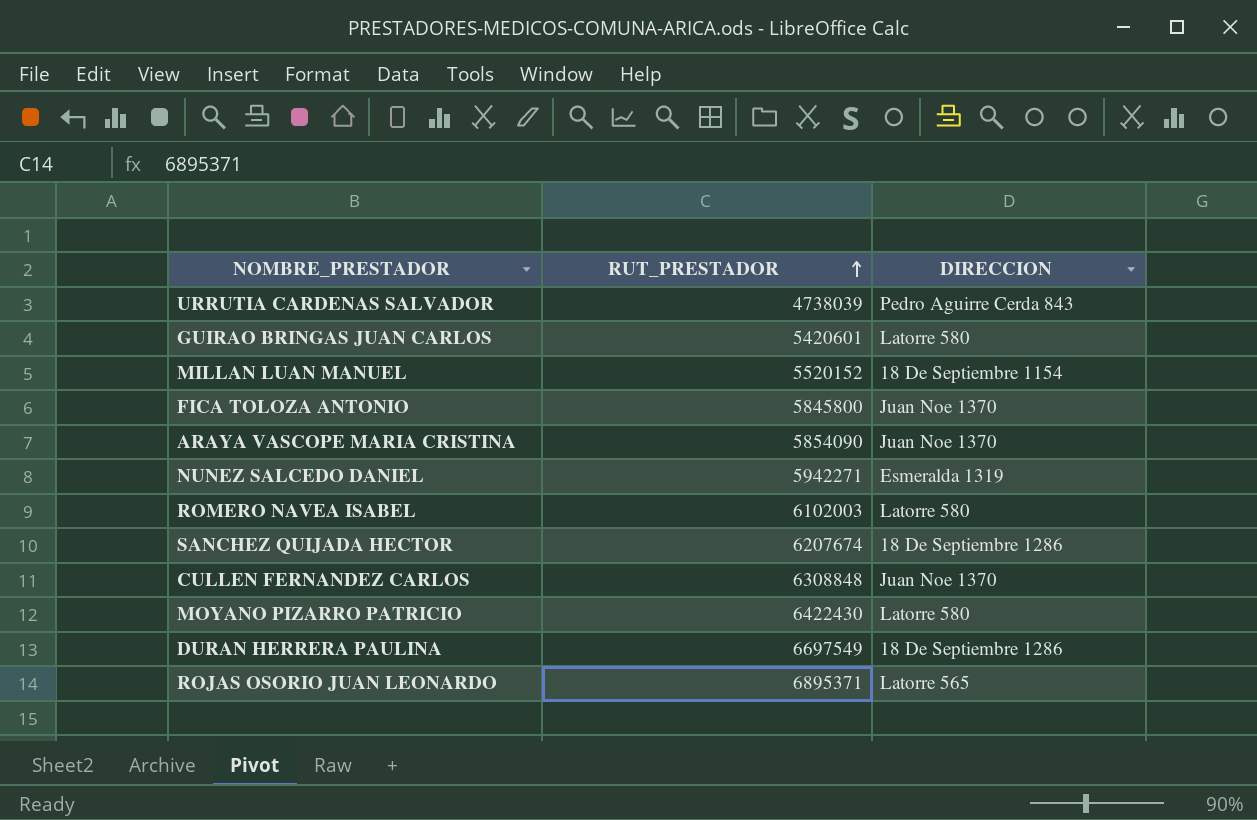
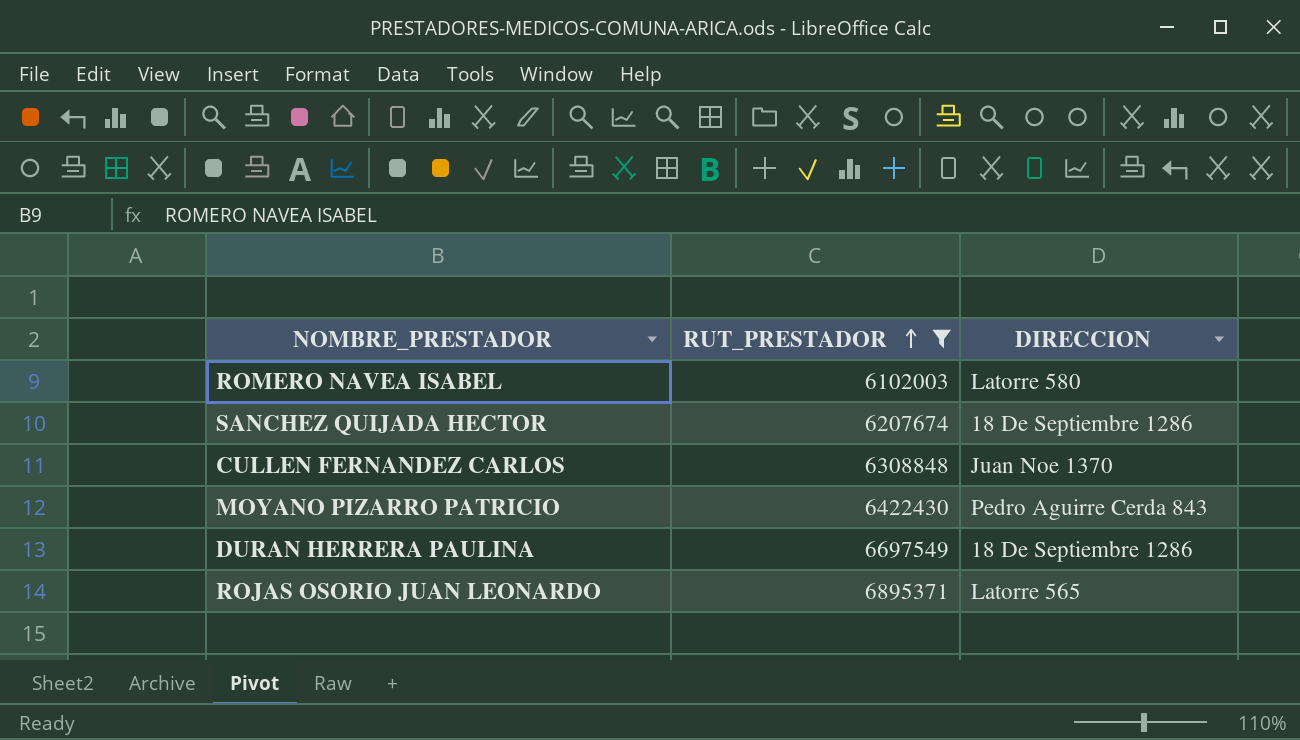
filter: none -> RUT_PRESTADOR >= 6102003
MOYANO PIZARRO PATRICIO | DIRECCION: Latorre 580 -> Pedro Aguirre Cerda 843

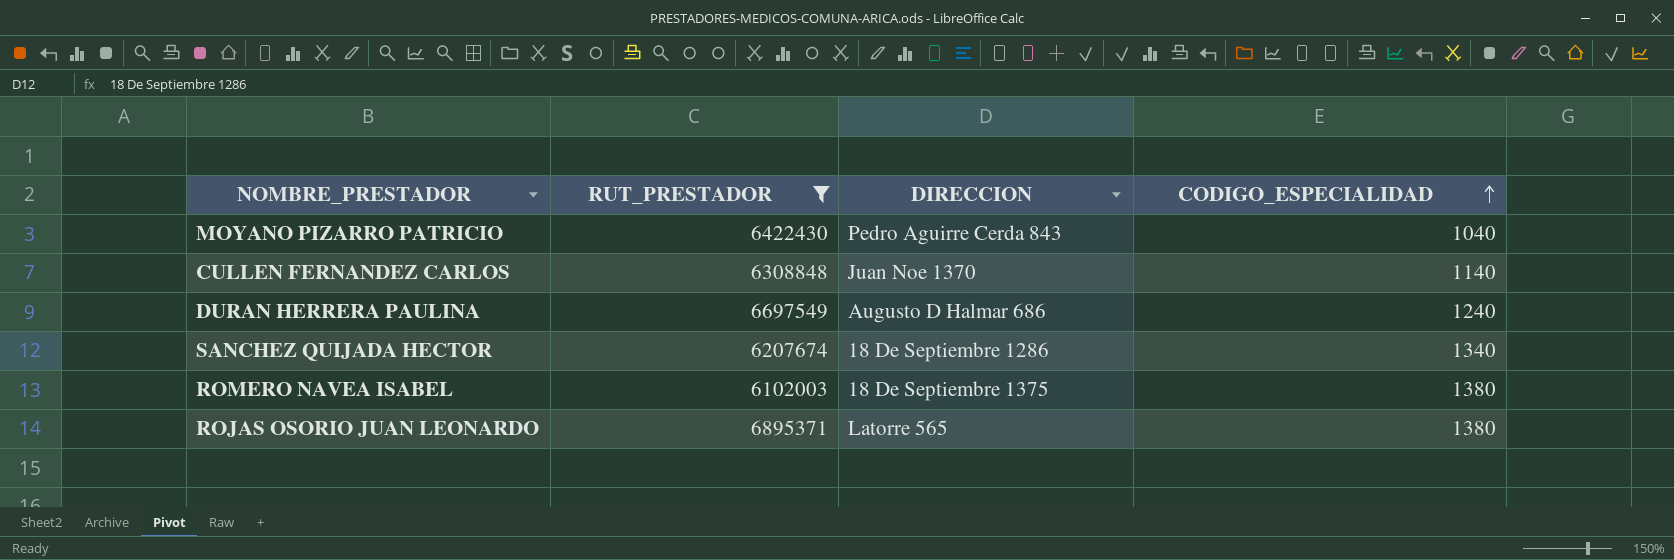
row order: RUT_PRESTADOR ascending -> CODIGO_ESPECIALIDAD ascending
column CODIGO_ESPECIALIDAD | position: none -> 4
DURAN HERRERA PAULINA | DIRECCION: 18 De Septiembre 1286 -> Augusto D Halmar 686
ROMERO NAVEA ISABEL | DIRECCION: Latorre 580 -> 18 De Septiembre 1375

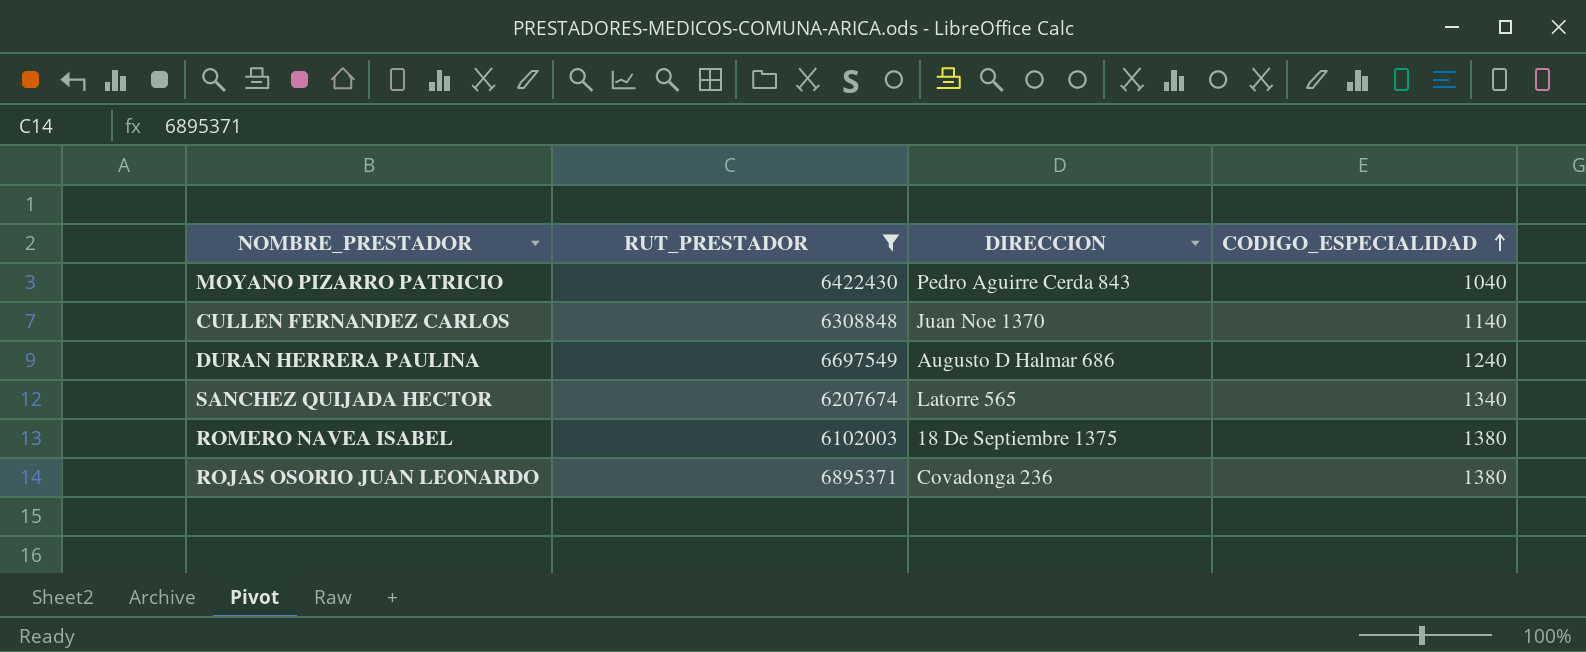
SANCHEZ QUIJADA HECTOR | DIRECCION: 18 De Septiembre 1286 -> Latorre 565
ROJAS OSORIO JUAN LEONARDO | DIRECCION: Latorre 565 -> Covadonga 236

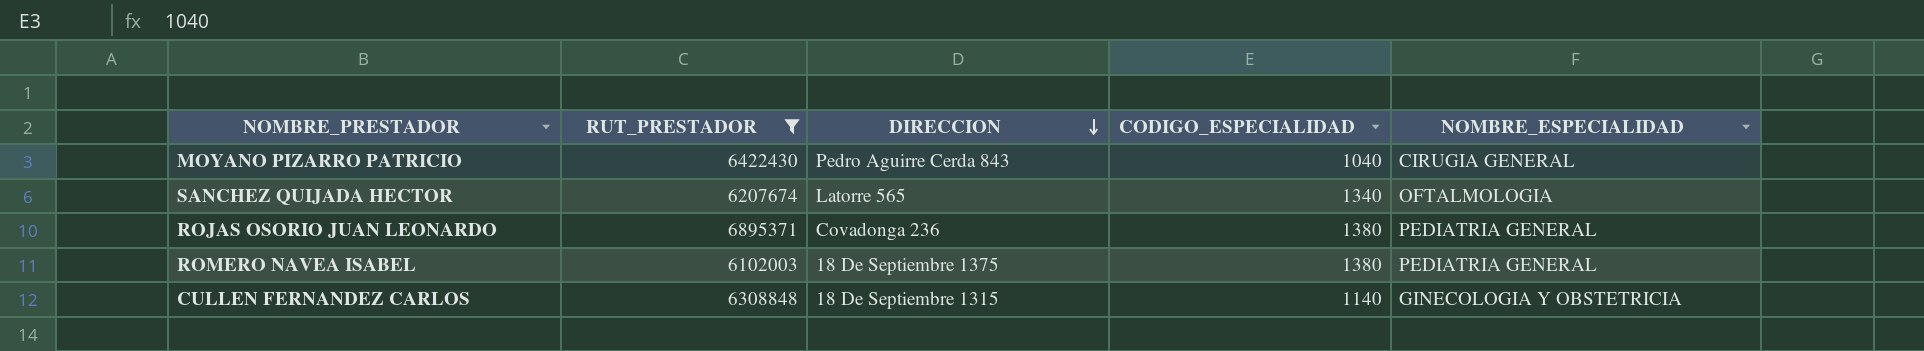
row order: CODIGO_ESPECIALIDAD ascending -> DIRECCION descending
column NOMBRE_ESPECIALIDAD | position: none -> 5
row DURAN HERRERA PAULINA: 6697549 | Augusto D Halmar 686 | 1240 -> none
CULLEN FERNANDEZ CARLOS | DIRECCION: Juan Noe 1370 -> 18 De Septiembre 1315

